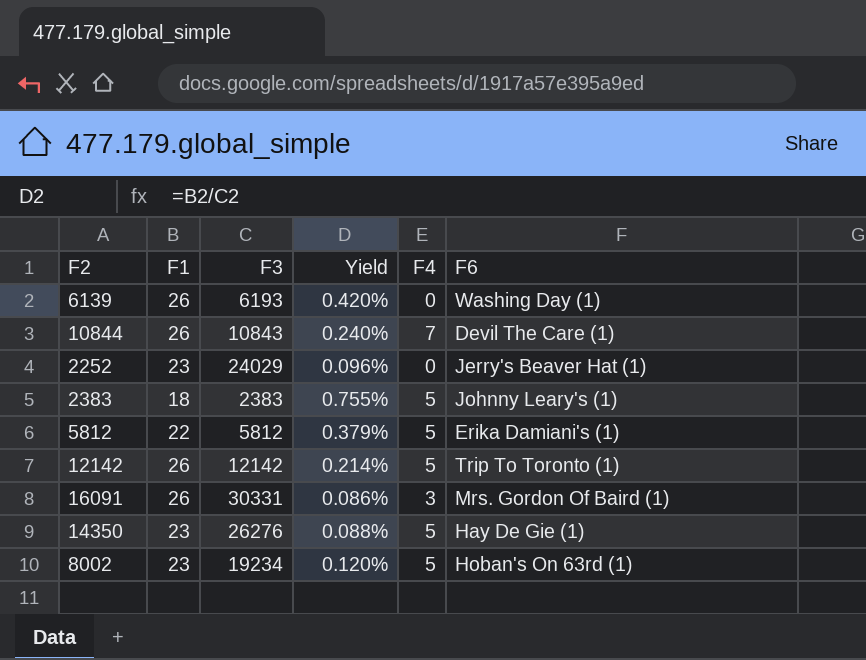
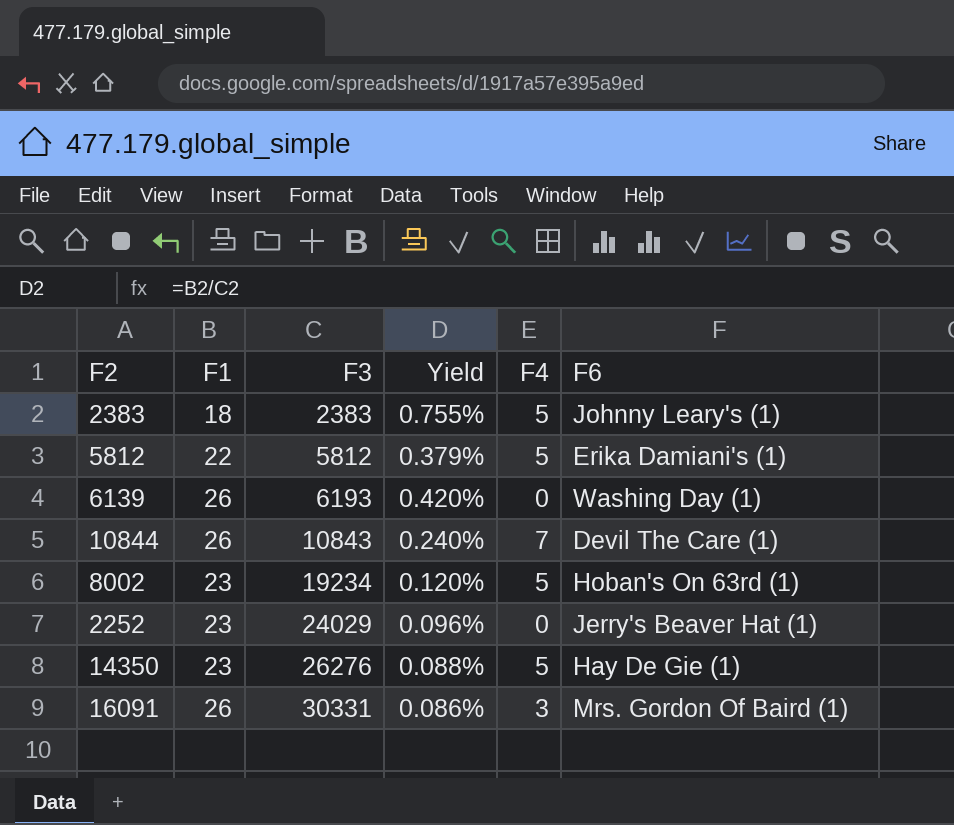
row order: none -> F3 ascending
row 12142: 26 | 12142 | 0.214% | 5 | Trip To Toronto (1) -> none

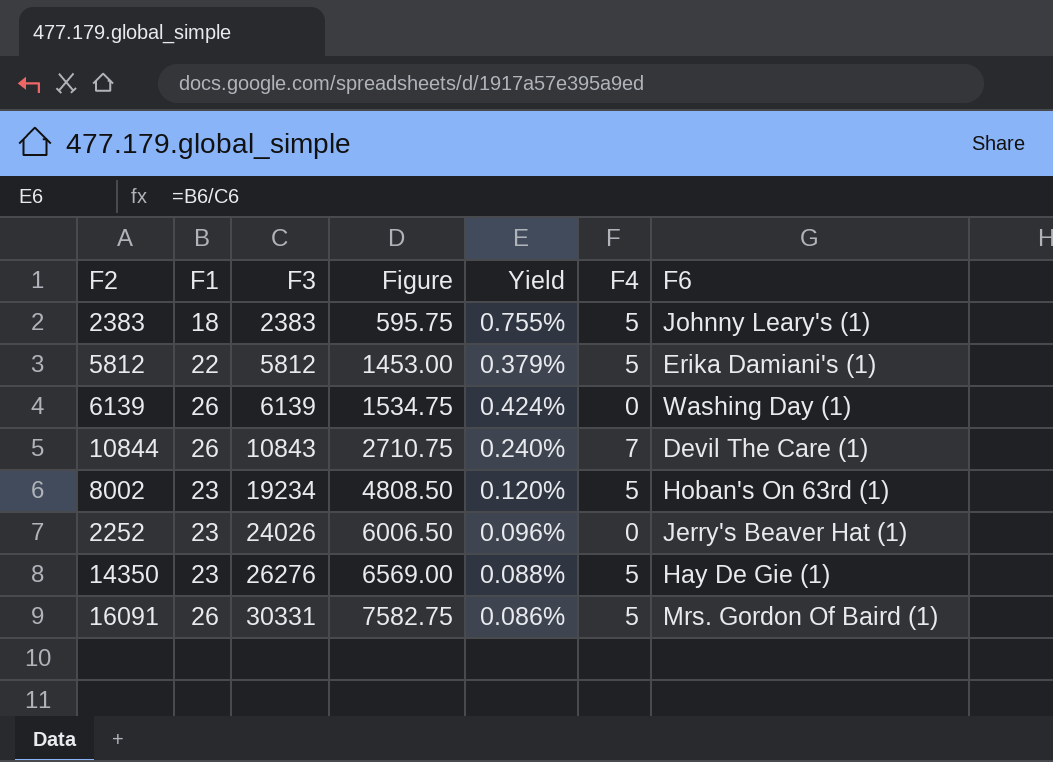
column Figure | formula: none -> [F3] * 0.25
6139 | F3: 6193 -> 6139
6139 | Yield: 0.420% -> 0.424%
2252 | F3: 24029 -> 24026
16091 | F4: 3 -> 5

